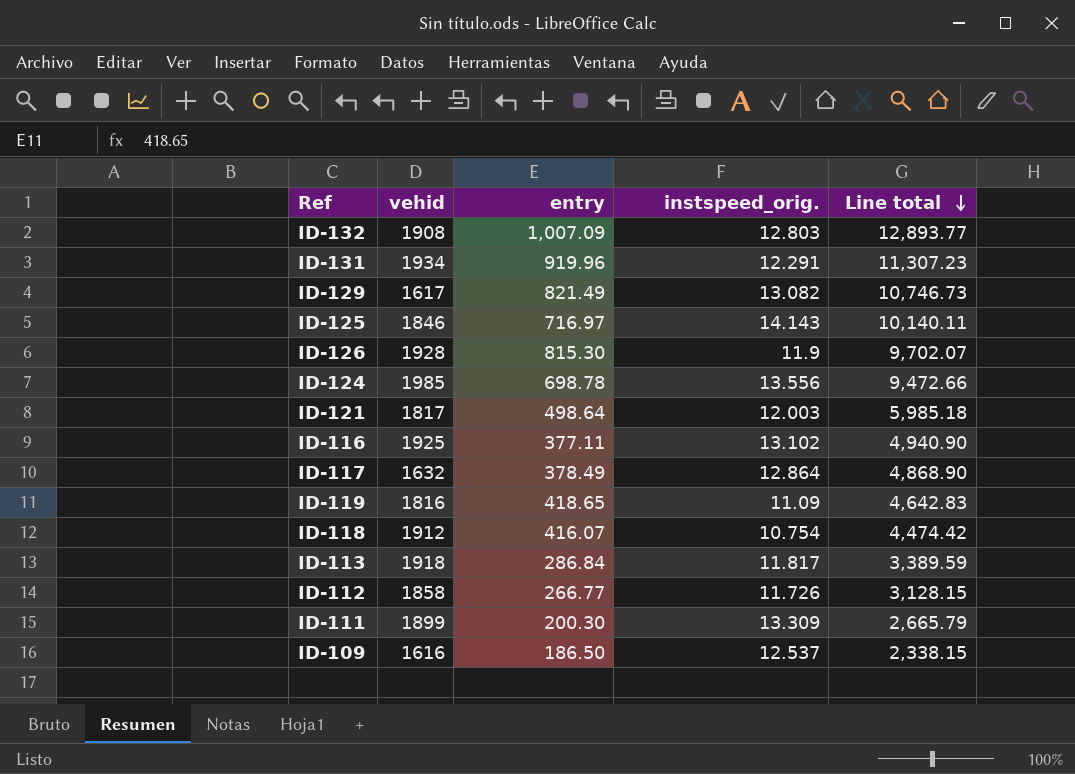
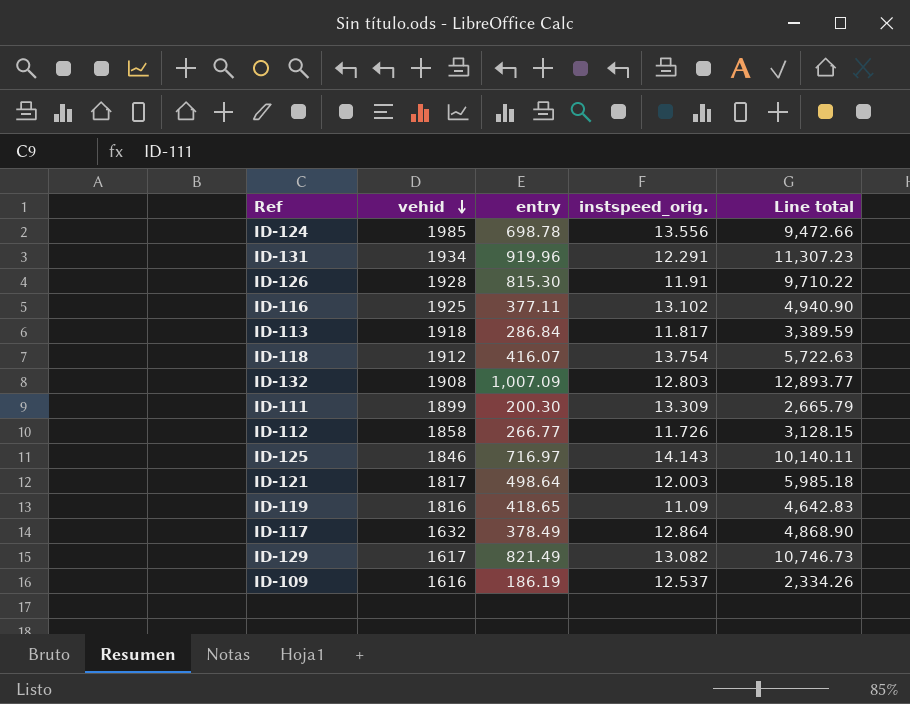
row order: Line total descending -> vehid descending
ID-126 | instspeed_orig.: 11.9 -> 11.91
ID-126 | Line total: 9,702.07 -> 9,710.22
ID-118 | instspeed_orig.: 10.754 -> 13.754
ID-118 | Line total: 4,474.42 -> 5,722.63
ID-109 | entry: 186.50 -> 186.19
ID-109 | Line total: 2,338.15 -> 2,334.26

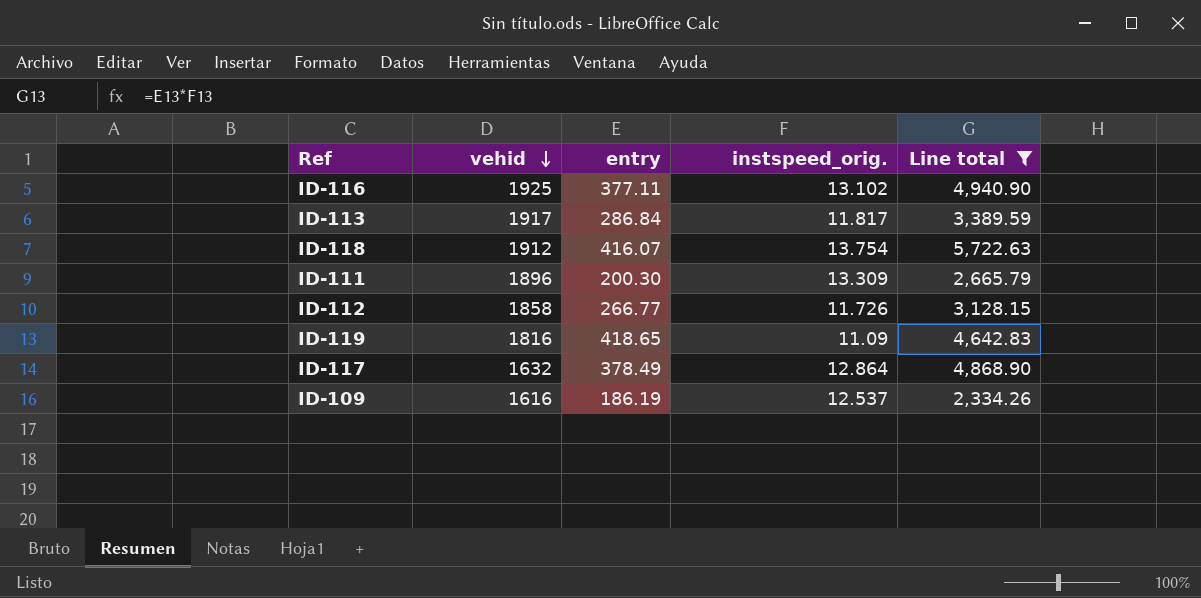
filter: none -> Line total <= 5,722.63
ID-113 | vehid: 1918 -> 1917
ID-111 | vehid: 1899 -> 1896

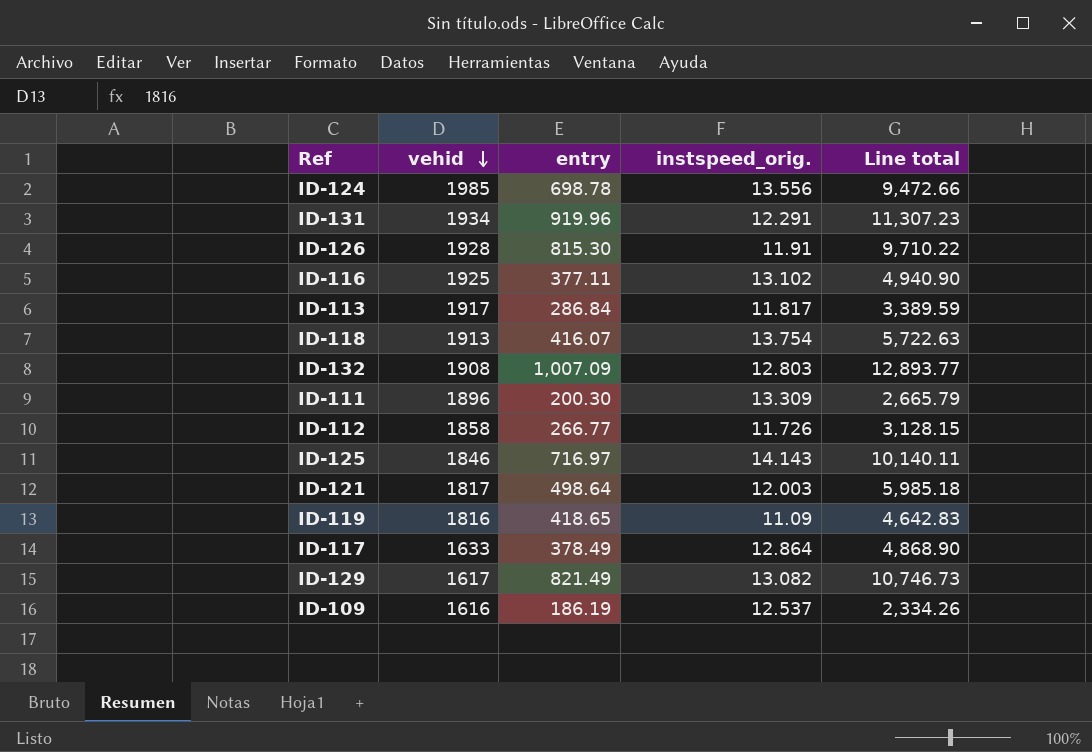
filter: Line total <= 5,722.63 -> none
ID-118 | vehid: 1912 -> 1913
ID-117 | vehid: 1632 -> 1633

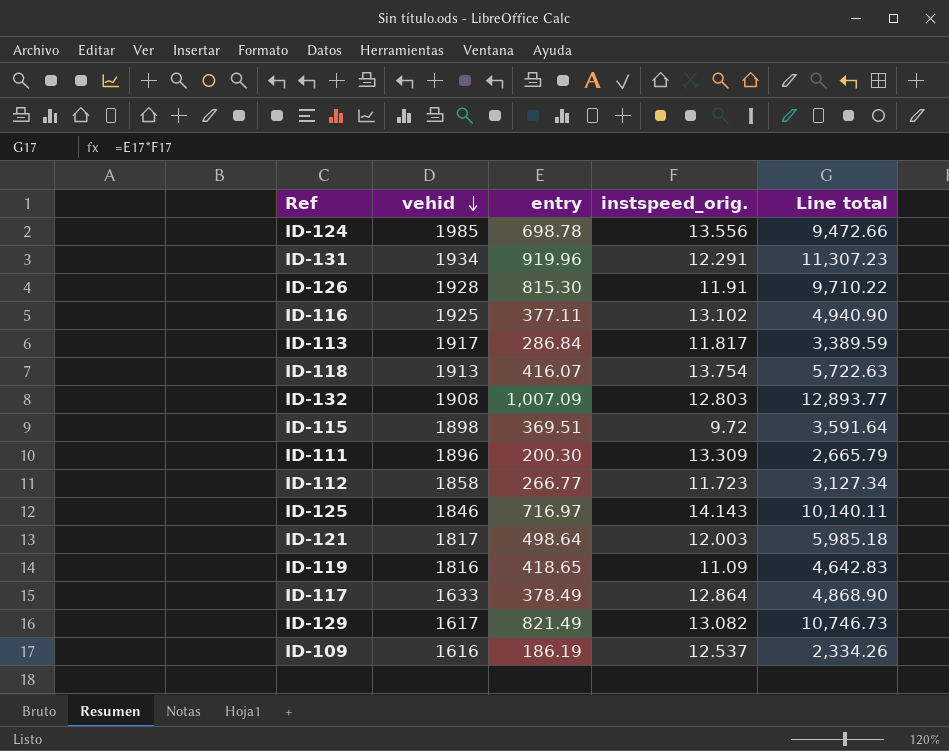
row ID-115: none -> 1898 | 369.51 | 9.72 | 3,591.64
ID-112 | instspeed_orig.: 11.726 -> 11.723
ID-112 | Line total: 3,128.15 -> 3,127.34

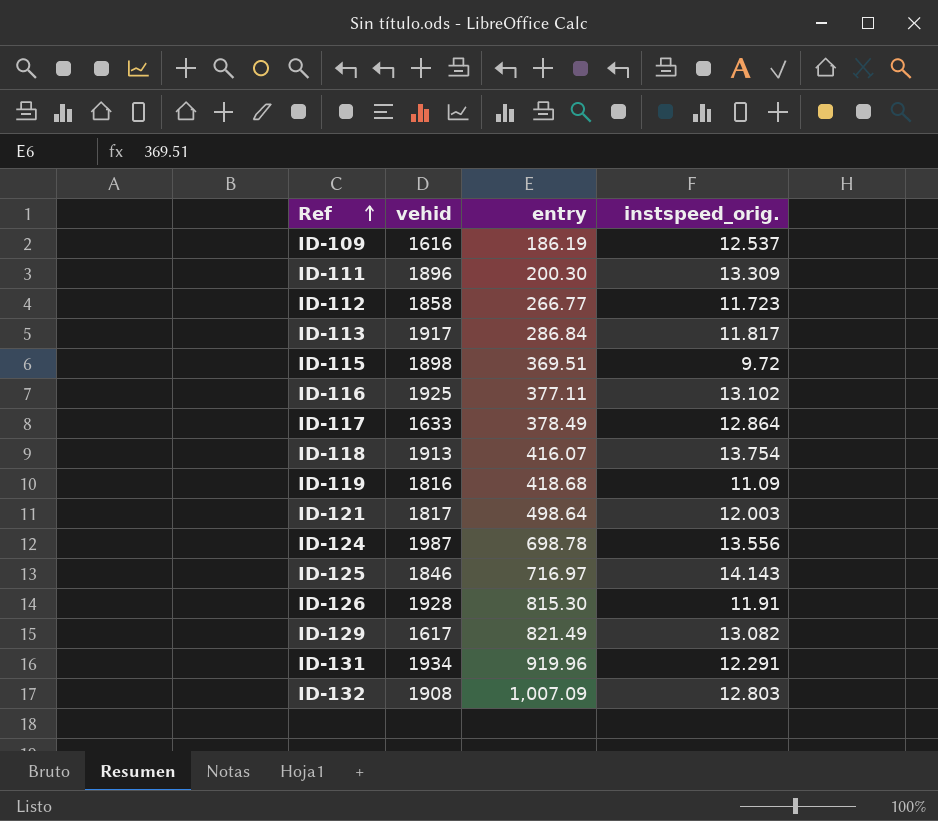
row order: vehid descending -> Ref ascending
column Line total | formula: [entry] * [instspeed_orig.] -> none
ID-119 | entry: 418.65 -> 418.68
ID-124 | vehid: 1985 -> 1987

